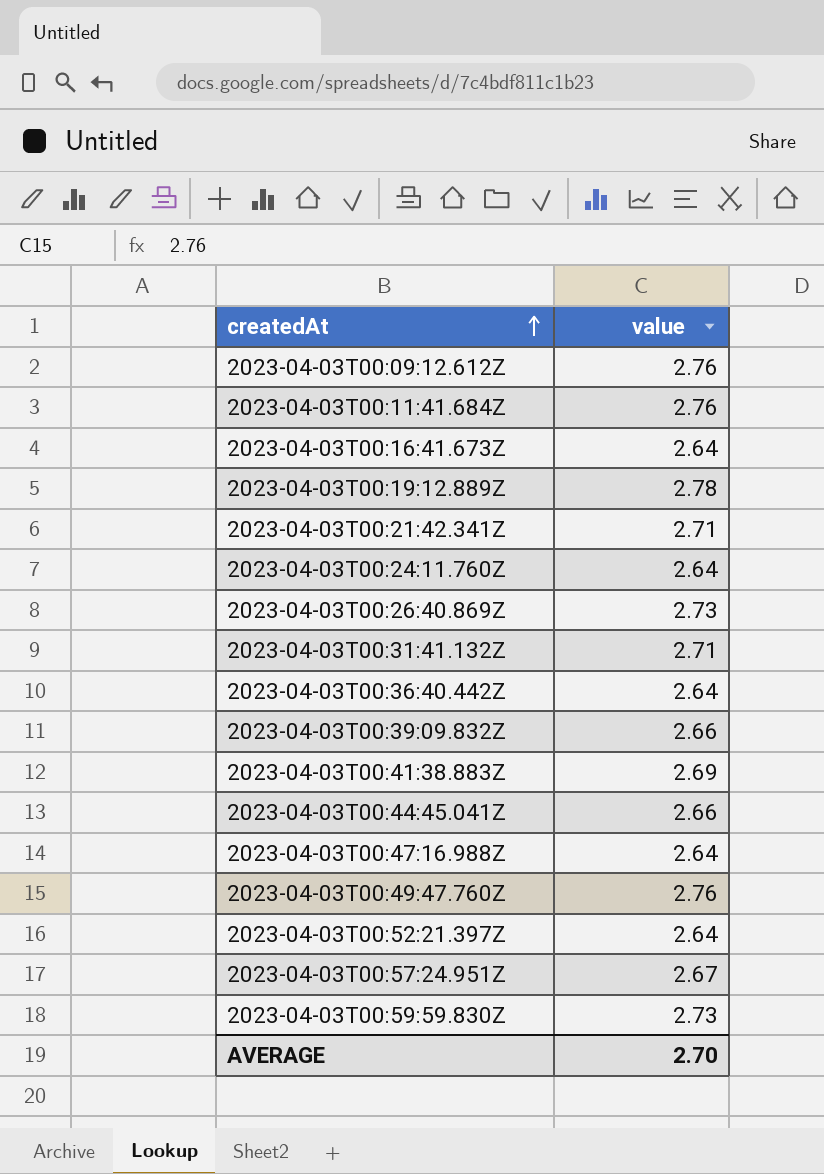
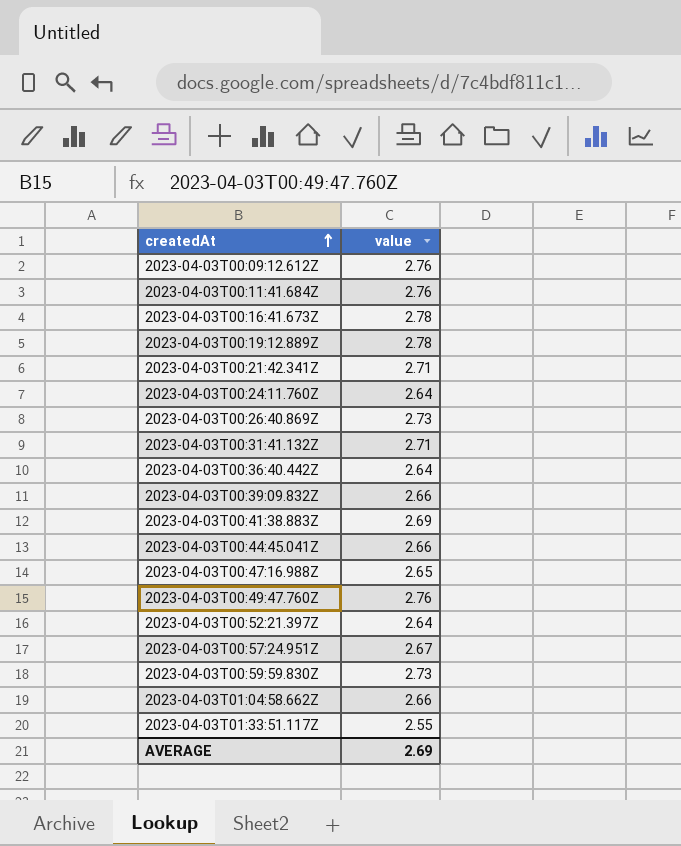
2023-04-03T00:16:41.673Z | value: 2.64 -> 2.78
2023-04-03T00:47:16.988Z | value: 2.64 -> 2.65
row 2023-04-03T01:04:58.662Z: none -> 2.66
row 2023-04-03T01:33:51.117Z: none -> 2.55
AVERAGE | value: 2.70 -> 2.69

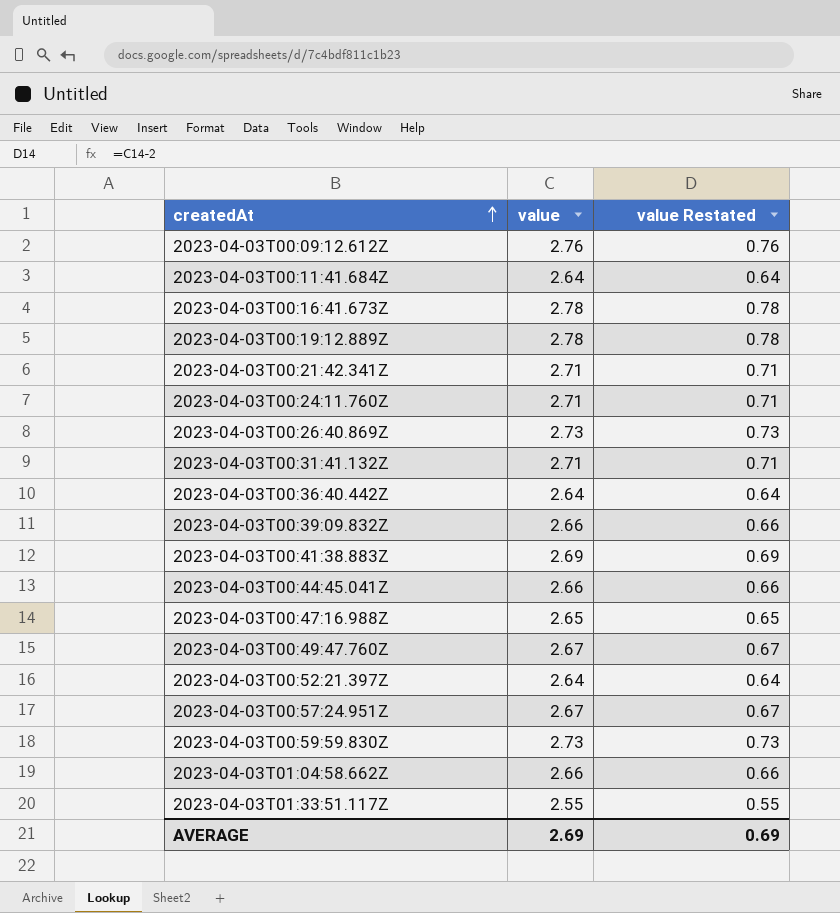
column value Restated | formula: none -> [value] - 2
2023-04-03T00:11:41.684Z | value: 2.76 -> 2.64
2023-04-03T00:24:11.760Z | value: 2.64 -> 2.71
2023-04-03T00:49:47.760Z | value: 2.76 -> 2.67

